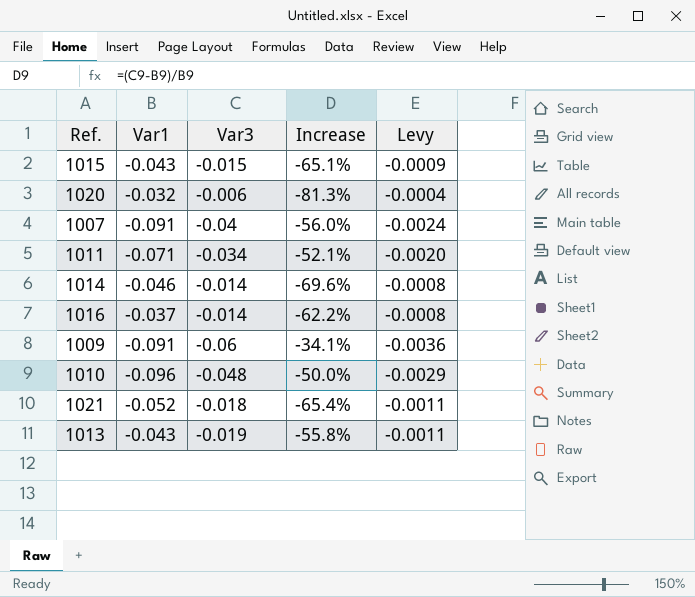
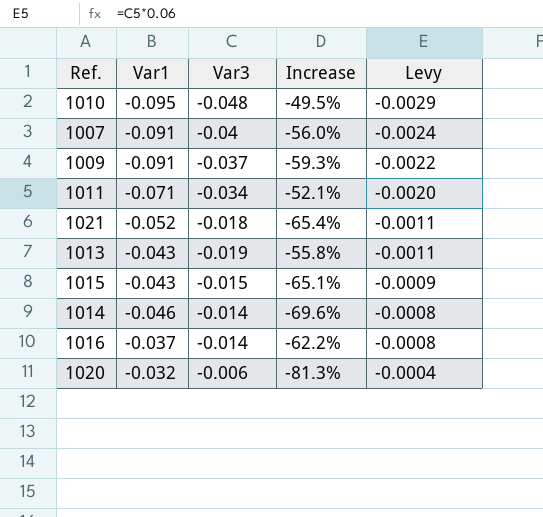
row order: none -> Levy ascending
1010 | Var1: -0.096 -> -0.095
1010 | Increase: -50.0% -> -49.5%
1009 | Var3: -0.06 -> -0.037
1009 | Increase: -34.1% -> -59.3%
1009 | Levy: -0.0036 -> -0.0022

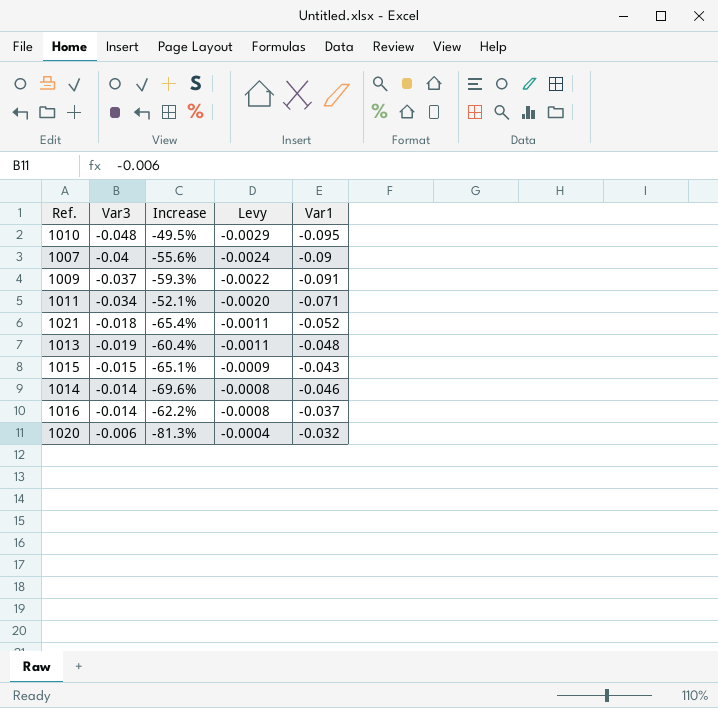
column Var1 | position: 2 -> 5
1007 | Increase: -56.0% -> -55.6%
1007 | Var1: -0.091 -> -0.09
1013 | Increase: -55.8% -> -60.4%
1013 | Var1: -0.043 -> -0.048

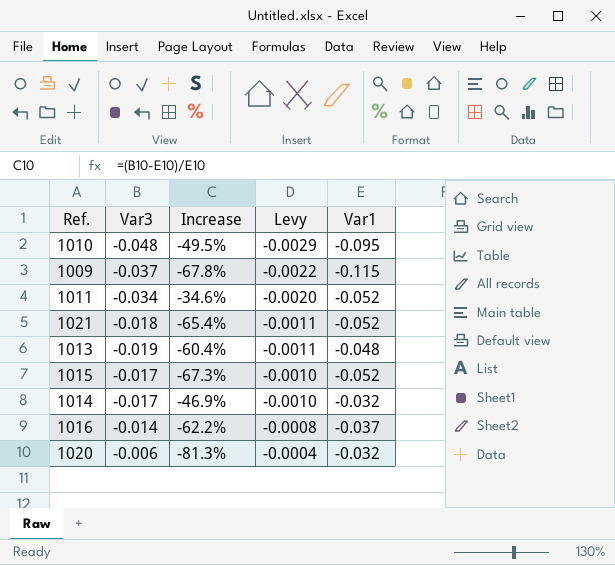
row 1007: -0.04 | -55.6% | -0.0024 | -0.09 -> none
1009 | Increase: -59.3% -> -67.8%
1009 | Var1: -0.091 -> -0.115
1011 | Increase: -52.1% -> -34.6%
1011 | Var1: -0.071 -> -0.052
1015 | Var3: -0.015 -> -0.017
1015 | Increase: -65.1% -> -67.3%
1015 | Levy: -0.0009 -> -0.0010
1015 | Var1: -0.043 -> -0.052
1014 | Var3: -0.014 -> -0.017
1014 | Increase: -69.6% -> -46.9%
1014 | Levy: -0.0008 -> -0.0010
1014 | Var1: -0.046 -> -0.032

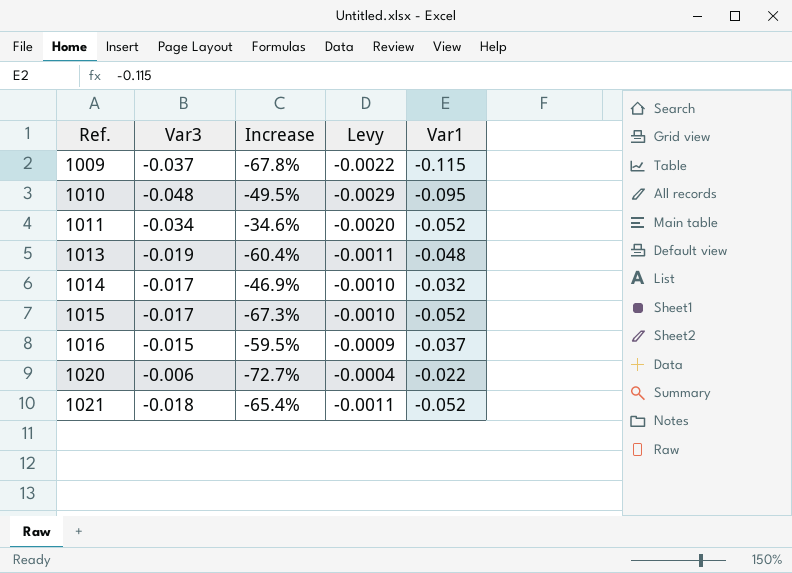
row order: Levy ascending -> Ref. ascending
1016 | Var3: -0.014 -> -0.015
1016 | Increase: -62.2% -> -59.5%
1016 | Levy: -0.0008 -> -0.0009
1020 | Increase: -81.3% -> -72.7%
1020 | Var1: -0.032 -> -0.022

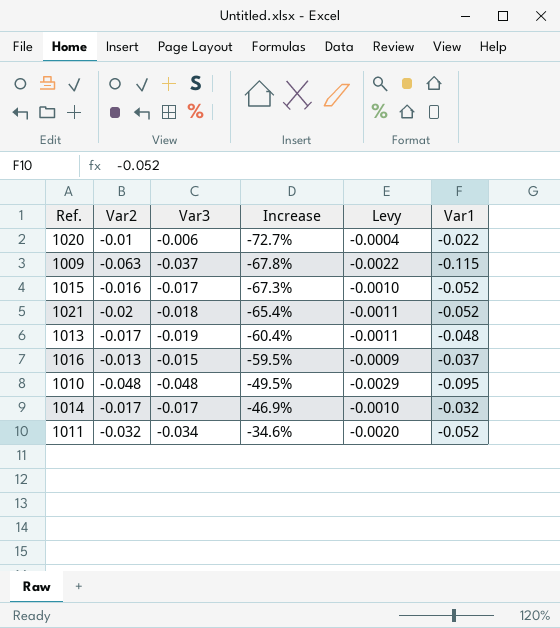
row order: Ref. ascending -> Increase ascending
column Var2 | position: none -> 2

